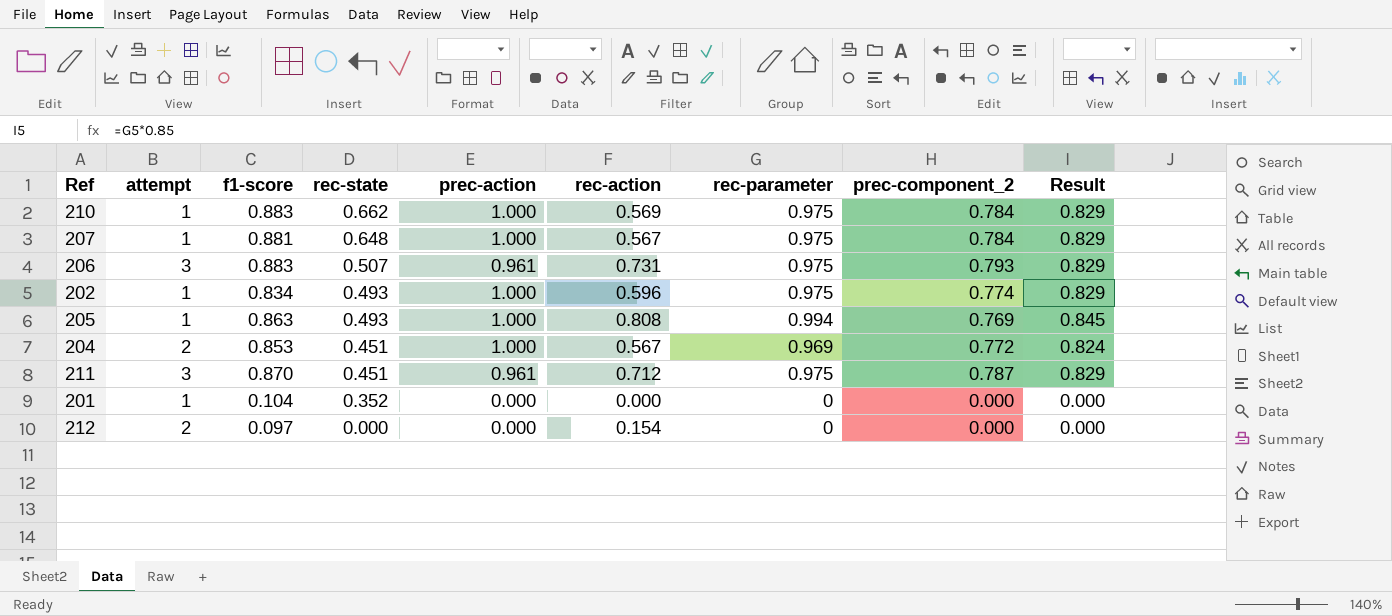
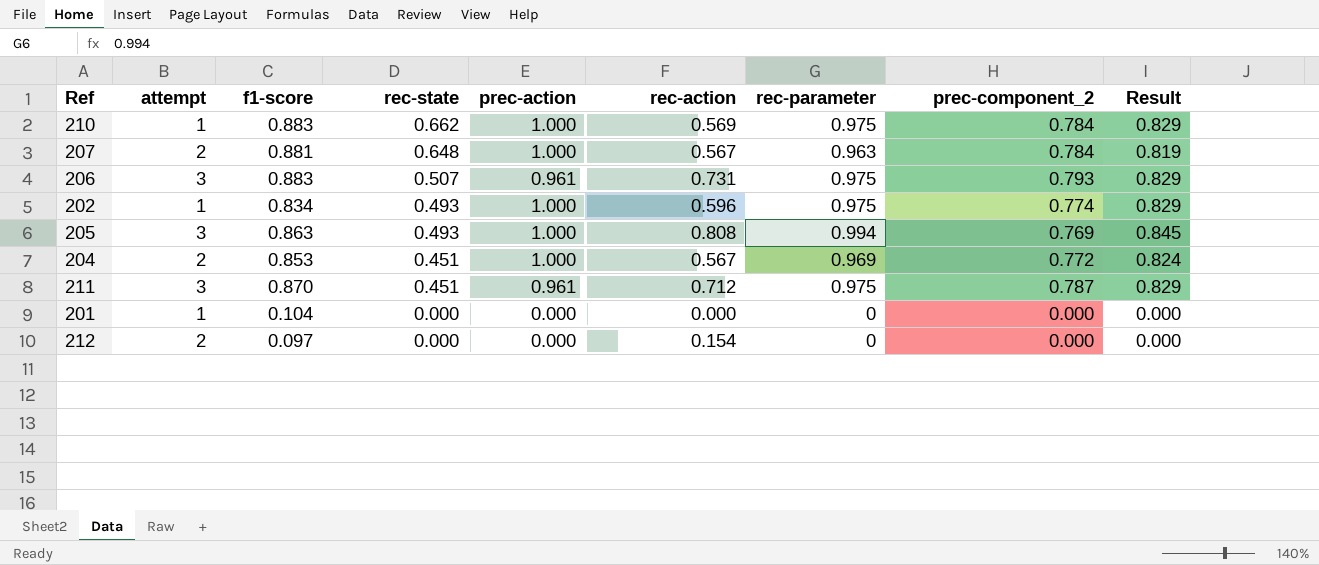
207 | attempt: 1 -> 2
207 | rec-parameter: 0.975 -> 0.963
207 | Result: 0.829 -> 0.819
205 | attempt: 1 -> 3
201 | rec-state: 0.352 -> 0.000

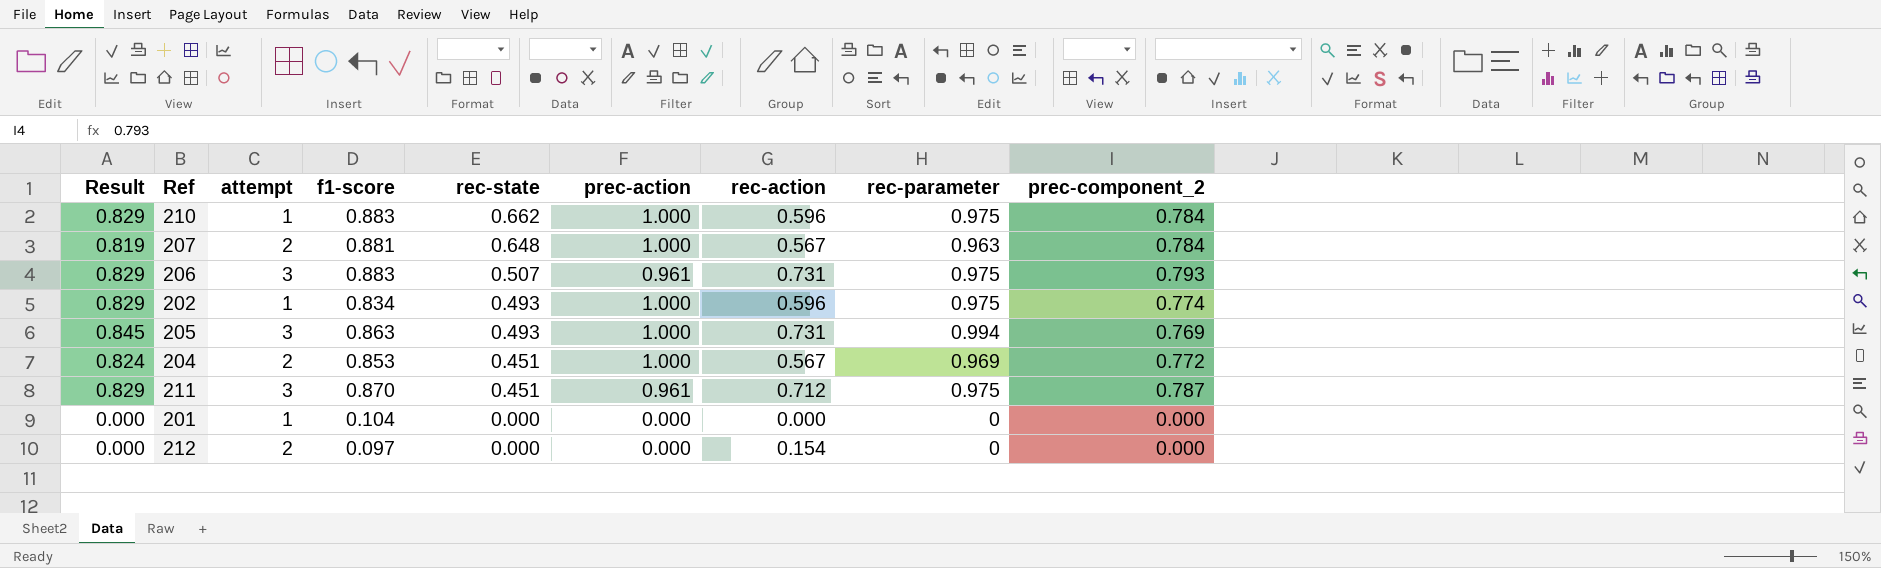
column Result | position: 9 -> 1
210 | rec-action: 0.569 -> 0.596
205 | rec-action: 0.808 -> 0.731

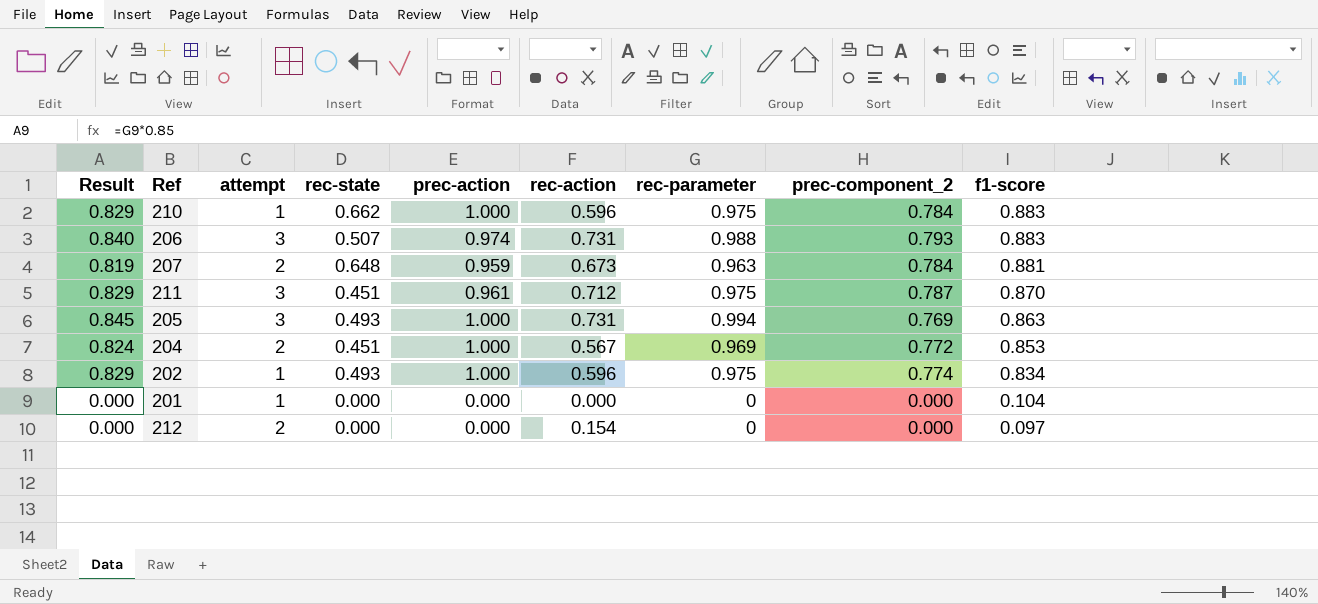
row order: rec-state descending -> f1-score descending
column f1-score | position: 4 -> 9
206 | Result: 0.829 -> 0.840
206 | prec-action: 0.961 -> 0.974
206 | rec-parameter: 0.975 -> 0.988
207 | prec-action: 1.000 -> 0.959
207 | rec-action: 0.567 -> 0.673

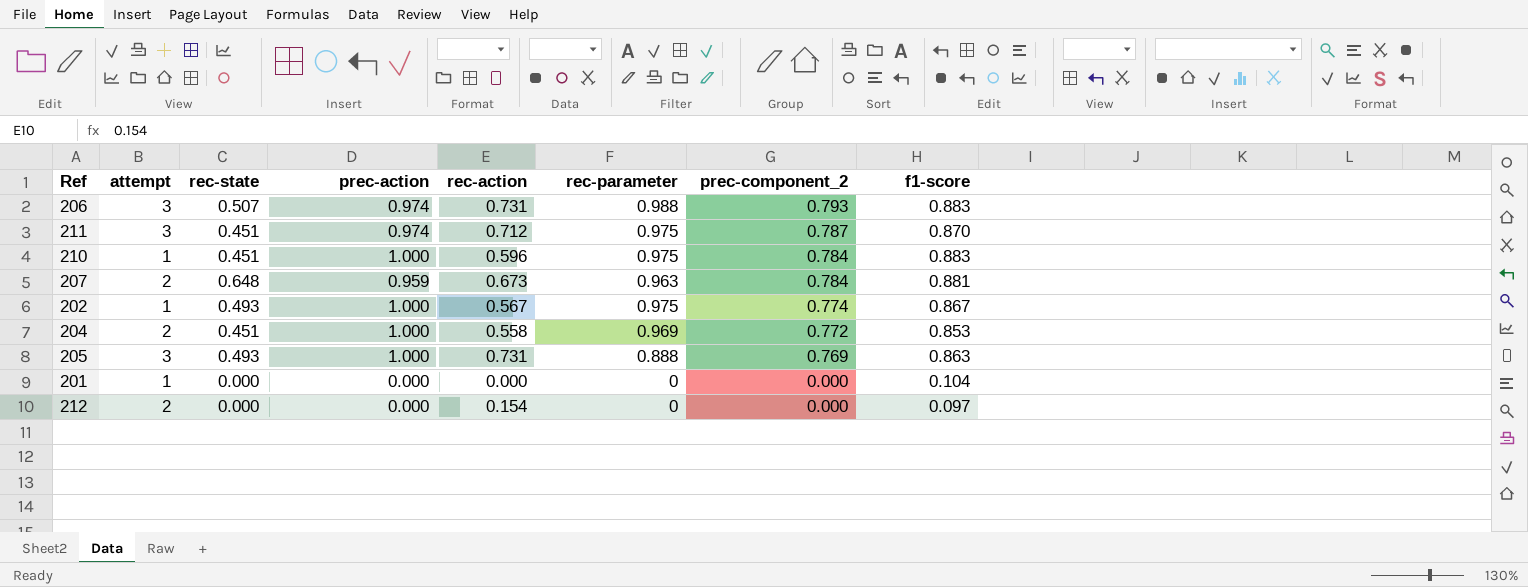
row order: f1-score descending -> prec-component_2 descending
column Result | formula: [rec-parameter] * 0.85 -> none
211 | prec-action: 0.961 -> 0.974
210 | rec-state: 0.662 -> 0.451
202 | rec-action: 0.596 -> 0.567
202 | f1-score: 0.834 -> 0.867
204 | rec-action: 0.567 -> 0.558
205 | rec-parameter: 0.994 -> 0.888

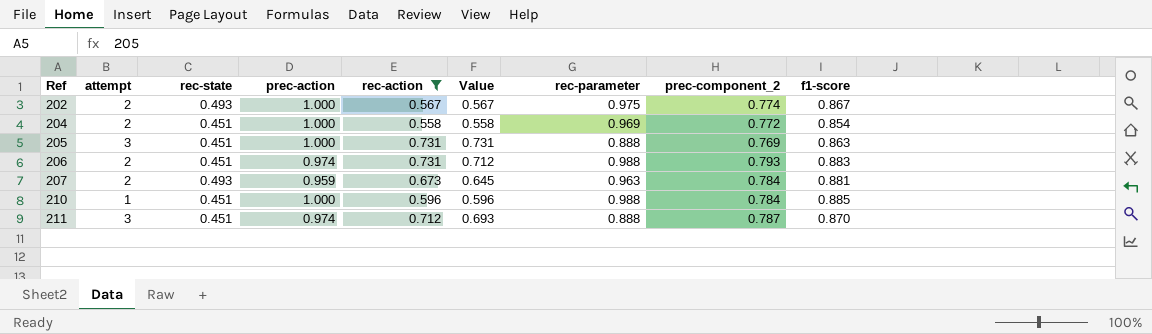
filter: none -> rec-action >= 0.558
row order: prec-component_2 descending -> Ref ascending
column Value | formula: none -> [prec-action] * [rec-action]
202 | attempt: 1 -> 2
204 | f1-score: 0.853 -> 0.854
205 | rec-state: 0.493 -> 0.451
206 | attempt: 3 -> 2
206 | rec-state: 0.507 -> 0.451
207 | rec-state: 0.648 -> 0.493
210 | rec-parameter: 0.975 -> 0.988
210 | f1-score: 0.883 -> 0.885
211 | rec-parameter: 0.975 -> 0.888

